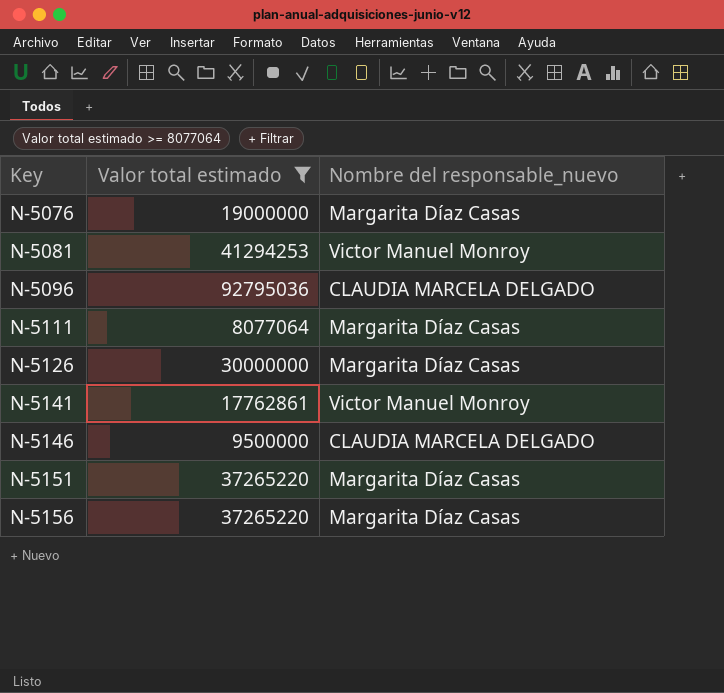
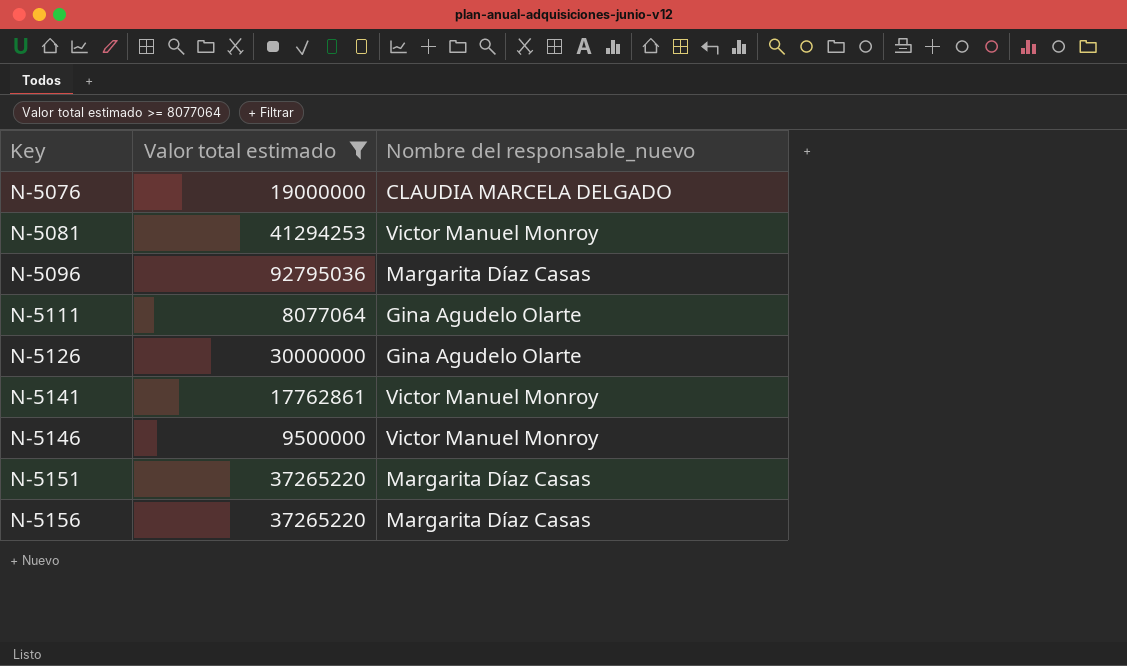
N-5076 | Nombre del responsable_nuevo: Margarita Díaz Casas -> CLAUDIA MARCELA DELGADO
N-5096 | Nombre del responsable_nuevo: CLAUDIA MARCELA DELGADO -> Margarita Díaz Casas
N-5111 | Nombre del responsable_nuevo: Margarita Díaz Casas -> Gina Agudelo Olarte
N-5126 | Nombre del responsable_nuevo: Margarita Díaz Casas -> Gina Agudelo Olarte
N-5146 | Nombre del responsable_nuevo: CLAUDIA MARCELA DELGADO -> Victor Manuel Monroy

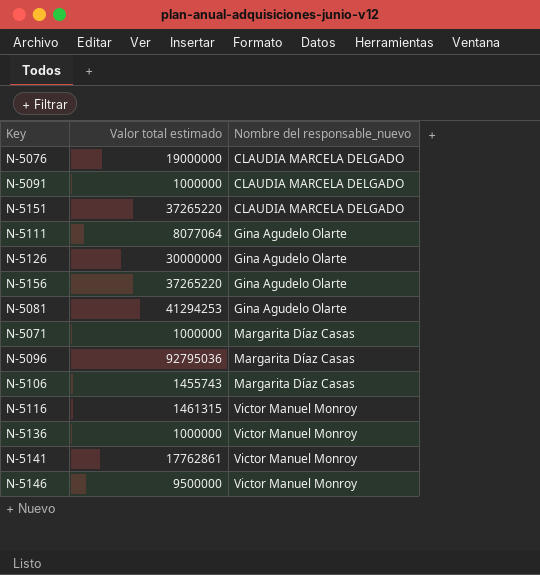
filter: Valor total estimado >= 8077064 -> none
row order: Key ascending -> Nombre del responsable_nuevo ascending
N-5151 | Nombre del responsable_nuevo: Margarita Díaz Casas -> CLAUDIA MARCELA DELGADO
N-5156 | Nombre del responsable_nuevo: Margarita Díaz Casas -> Gina Agudelo Olarte
N-5081 | Nombre del responsable_nuevo: Victor Manuel Monroy -> Gina Agudelo Olarte

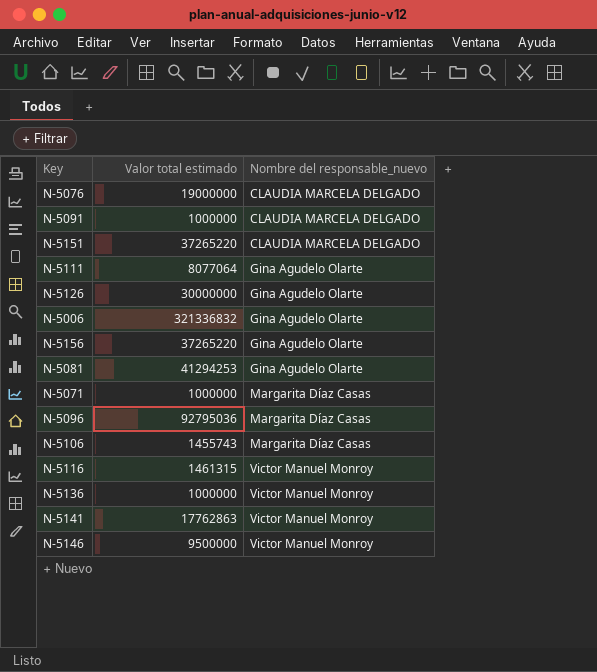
row N-5006: none -> 321336832 | Gina Agudelo Olarte
N-5141 | Valor total estimado: 17762861 -> 17762863

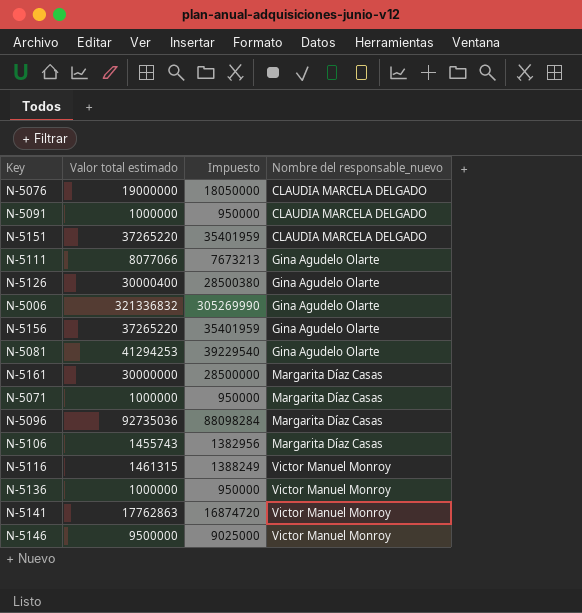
column Impuesto | formula: none -> [Valor total estimado] * 0,95
N-5111 | Valor total estimado: 8077064 -> 8077066
N-5126 | Valor total estimado: 30000000 -> 30000400
row N-5161: none -> 30000000 | 28500000 | Margarita Díaz Casas
N-5096 | Valor total estimado: 92795036 -> 92735036

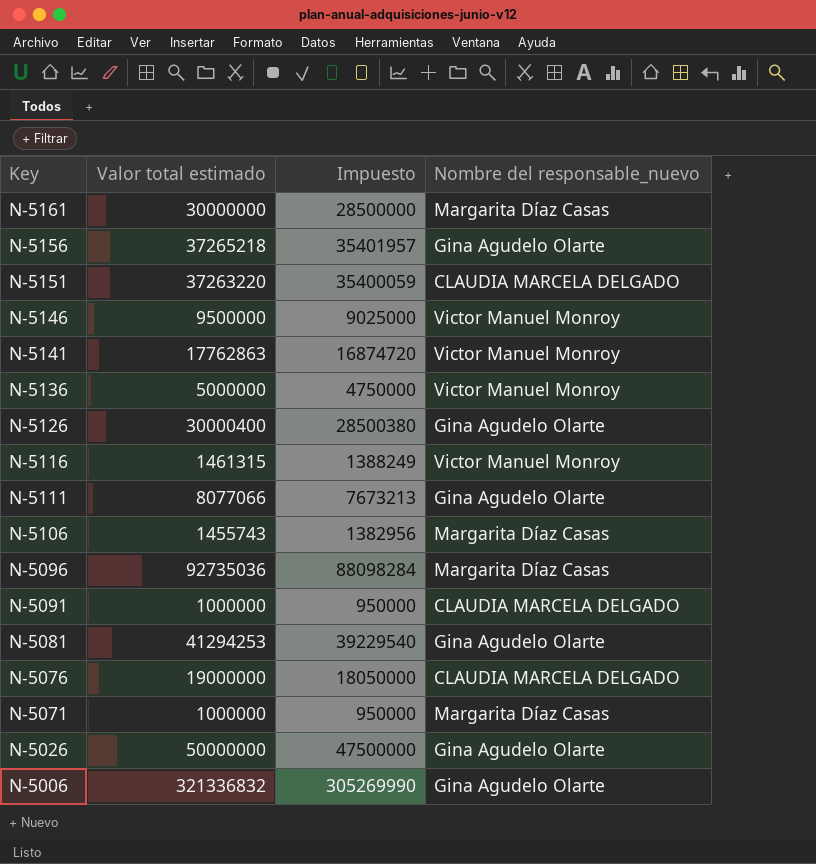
row order: Nombre del responsable_nuevo ascending -> Key descending
N-5156 | Valor total estimado: 37265220 -> 37265218
N-5156 | Impuesto: 35401959 -> 35401957
N-5151 | Valor total estimado: 37265220 -> 37263220
N-5151 | Impuesto: 35401959 -> 35400059
N-5136 | Valor total estimado: 1000000 -> 5000000
N-5136 | Impuesto: 950000 -> 4750000
row N-5026: none -> 50000000 | 47500000 | Gina Agudelo Olarte

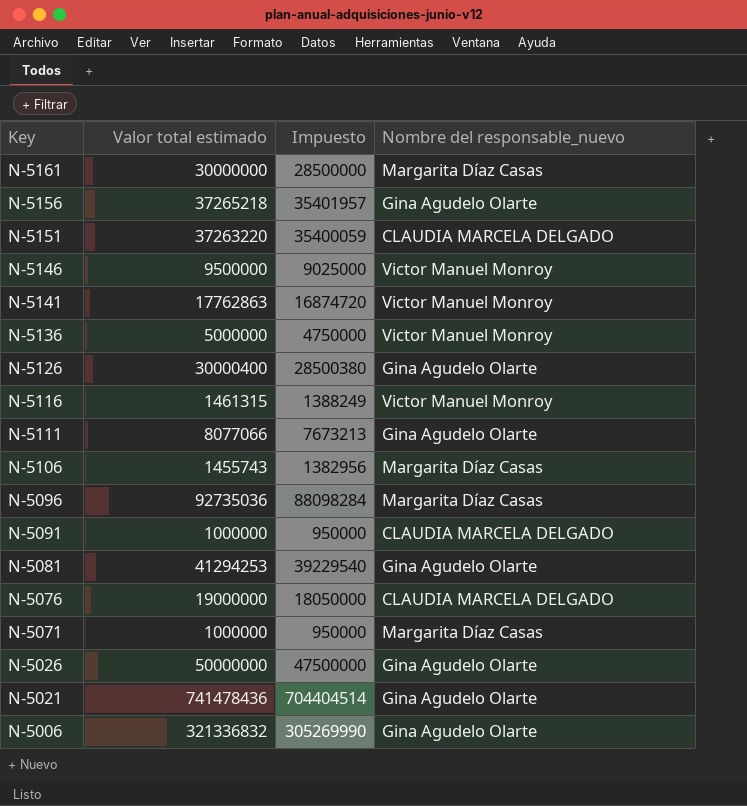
row N-5021: none -> 741478436 | 704404514 | Gina Agudelo Olarte

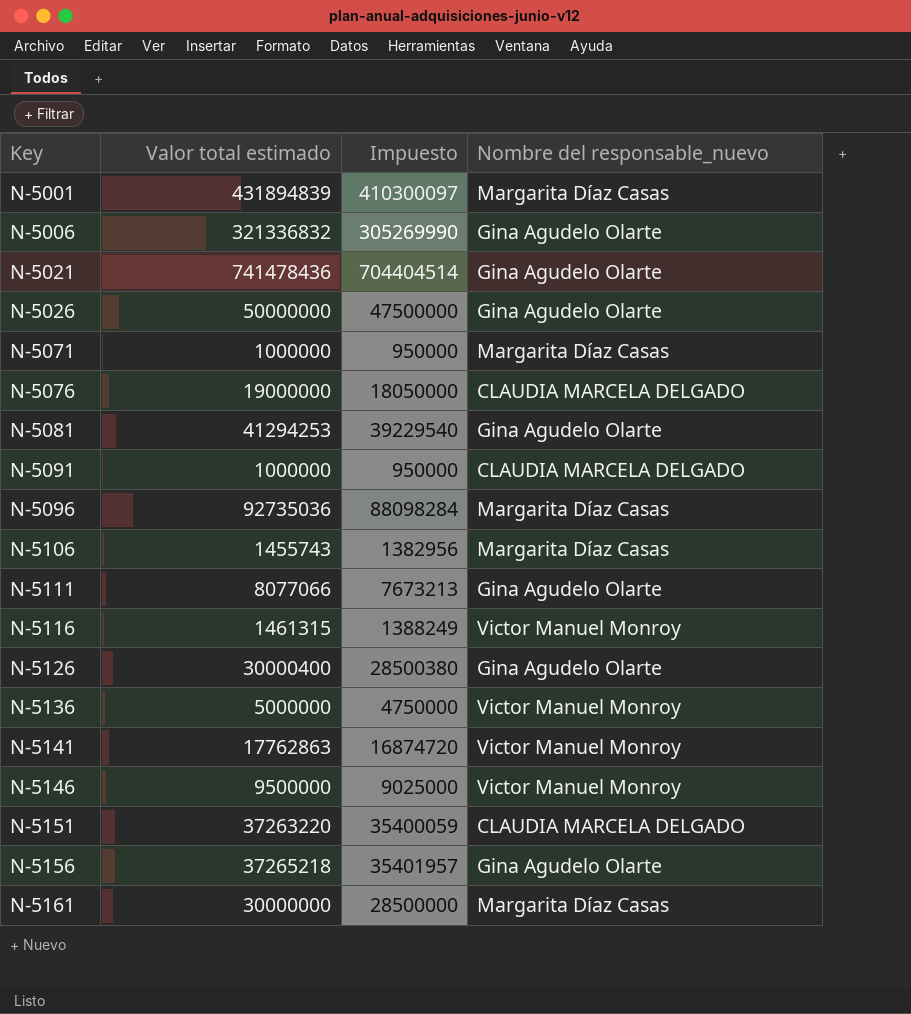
row order: Key descending -> Key ascending
row N-5001: none -> 431894839 | 410300097 | Margarita Díaz Casas

